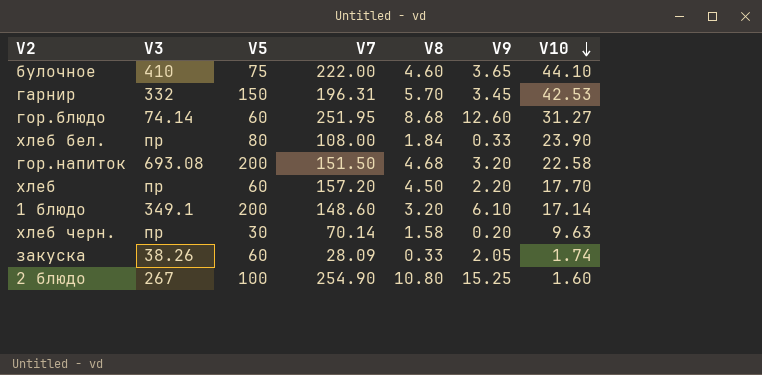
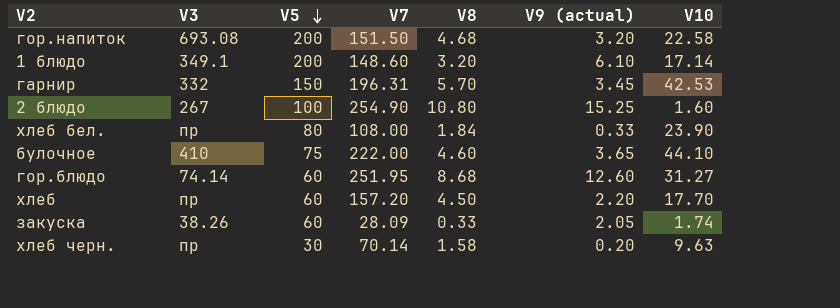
row order: V10 descending -> V5 descending
column name: V9 -> V9 (actual)

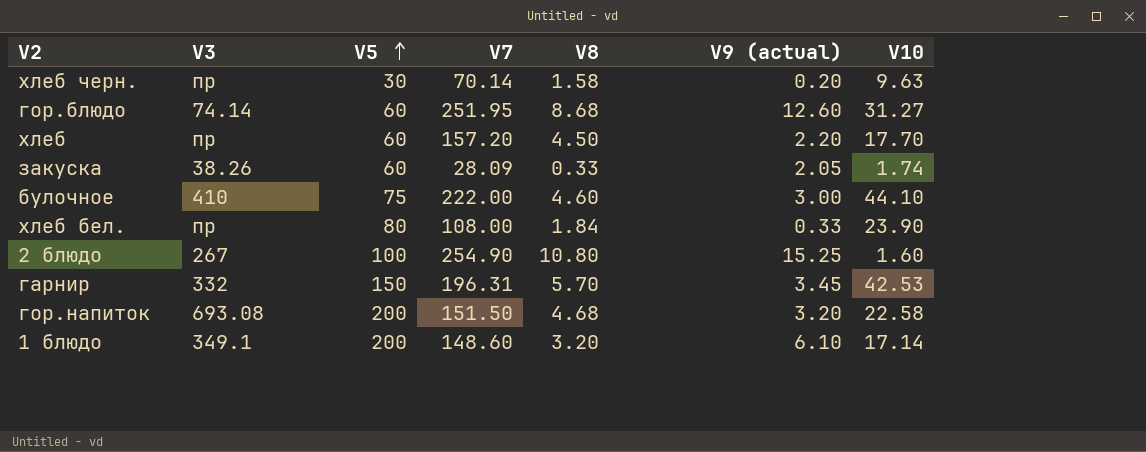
row order: V5 descending -> V5 ascending
булочное | V9 (actual): 3.65 -> 3.00

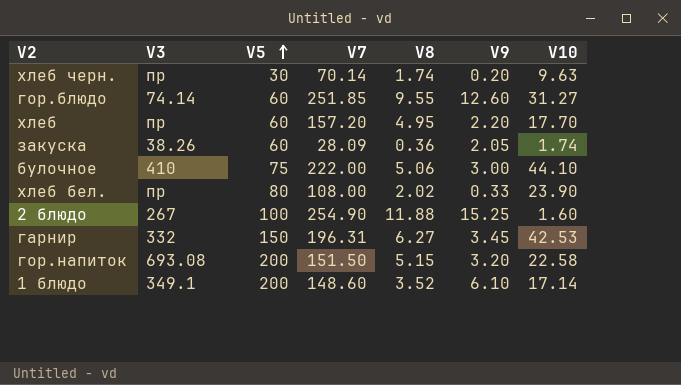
column name: V9 (actual) -> V9
хлеб черн. | V8: 1.58 -> 1.74
гор.блюдо | V7: 251.95 -> 251.85
гор.блюдо | V8: 8.68 -> 9.55
хлеб | V8: 4.50 -> 4.95
закуска | V8: 0.33 -> 0.36
булочное | V8: 4.60 -> 5.06
хлеб бел. | V8: 1.84 -> 2.02
2 блюдо | V8: 10.80 -> 11.88
гарнир | V8: 5.70 -> 6.27
гор.напиток | V8: 4.68 -> 5.15
1 блюдо | V8: 3.20 -> 3.52

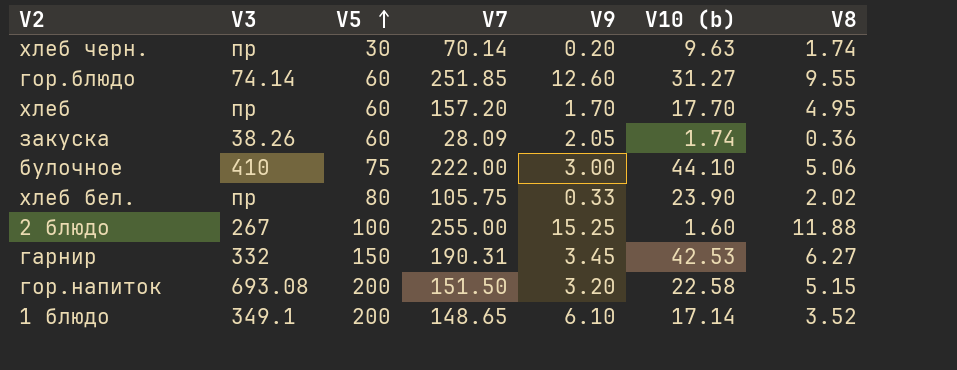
column name: V10 -> V10 (b)
column V8 | position: 5 -> 7
хлеб | V9: 2.20 -> 1.70
хлеб бел. | V7: 108.00 -> 105.75
2 блюдо | V7: 254.90 -> 255.00
гарнир | V7: 196.31 -> 190.31
1 блюдо | V7: 148.60 -> 148.65

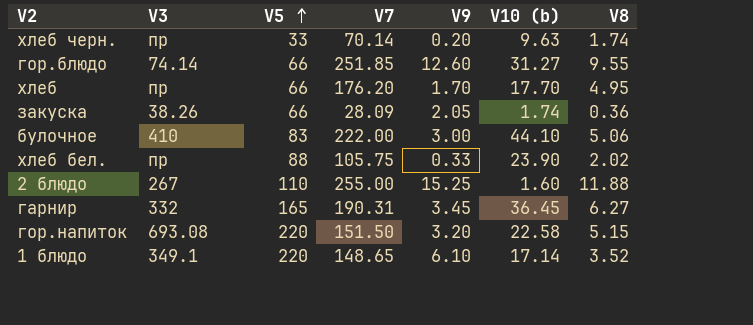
хлеб черн. | V5: 30 -> 33
гор.блюдо | V5: 60 -> 66
хлеб | V5: 60 -> 66
хлеб | V7: 157.20 -> 176.20
закуска | V5: 60 -> 66
булочное | V5: 75 -> 83
хлеб бел. | V5: 80 -> 88
2 блюдо | V5: 100 -> 110
гарнир | V5: 150 -> 165
гарнир | V10 (b): 42.53 -> 36.45
гор.напиток | V5: 200 -> 220
1 блюдо | V5: 200 -> 220

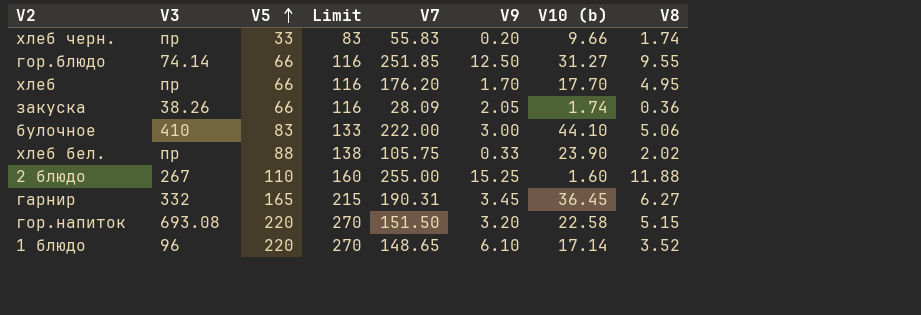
column Limit | formula: none -> [V5] + 50
хлеб черн. | V7: 70.14 -> 55.83
хлеб черн. | V10 (b): 9.63 -> 9.66
гор.блюдо | V9: 12.60 -> 12.50
1 блюдо | V3: 349.1 -> 96

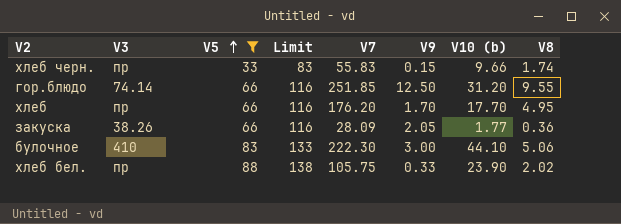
filter: none -> V5 <= 88
хлеб черн. | V9: 0.20 -> 0.15
гор.блюдо | V10 (b): 31.27 -> 31.20
закуска | V10 (b): 1.74 -> 1.77
булочное | V7: 222.00 -> 222.30

